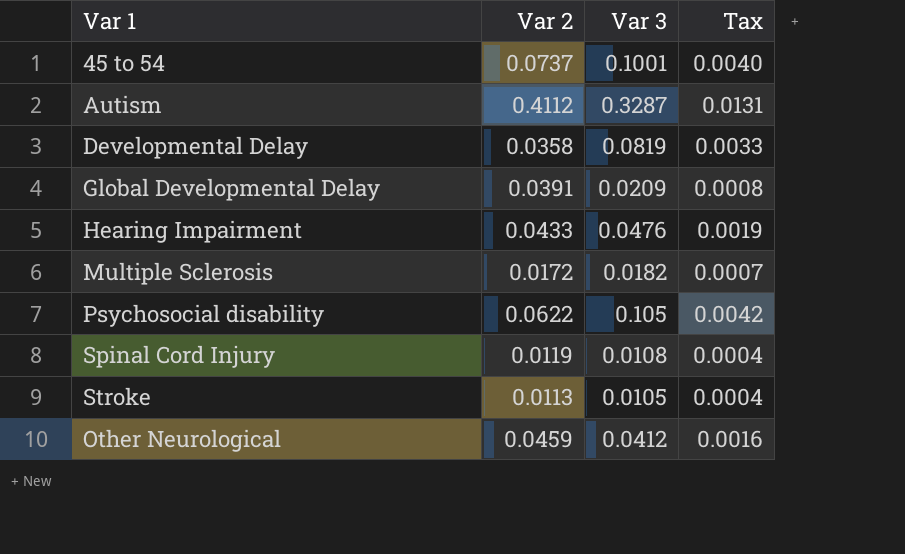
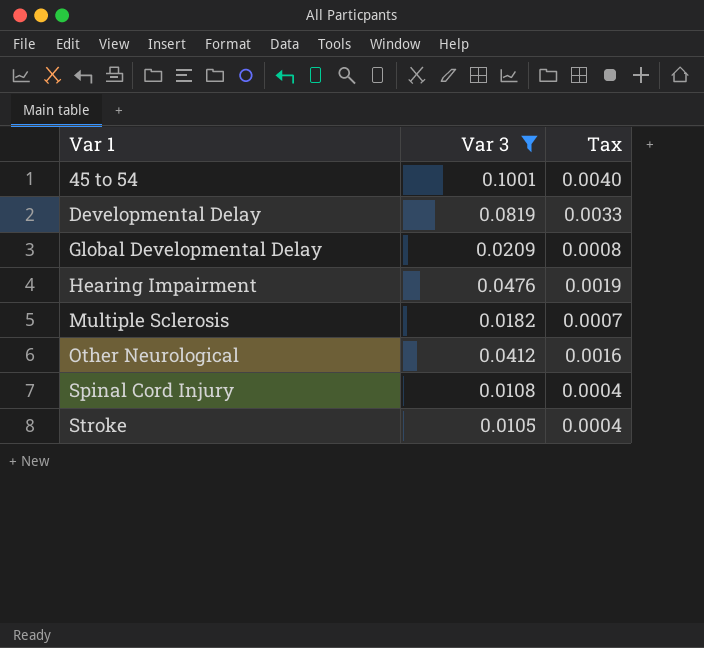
filter: none -> Var 3 <= 0.1001
row order: none -> Var 1 ascending
column Var 2 | position: 2 -> none

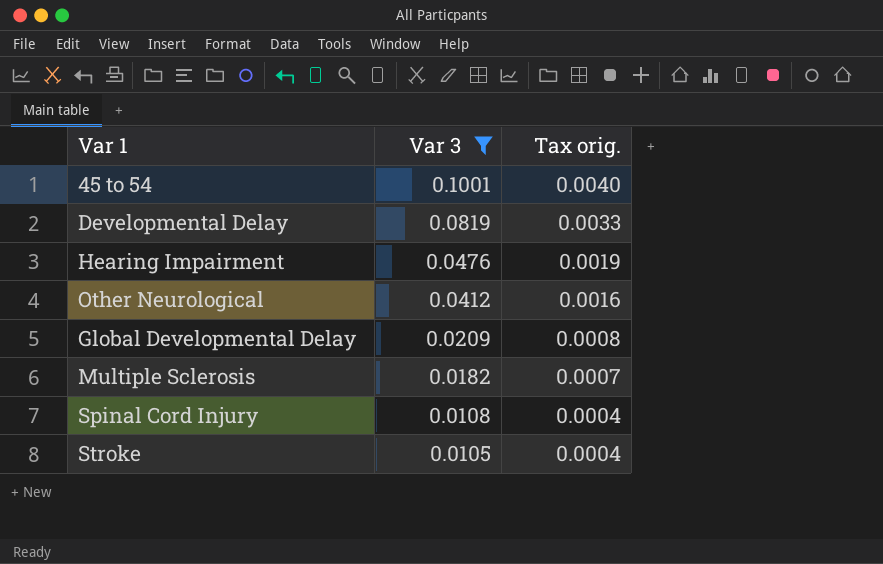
row order: Var 1 ascending -> Var 3 descending
column name: Tax -> Tax orig.

